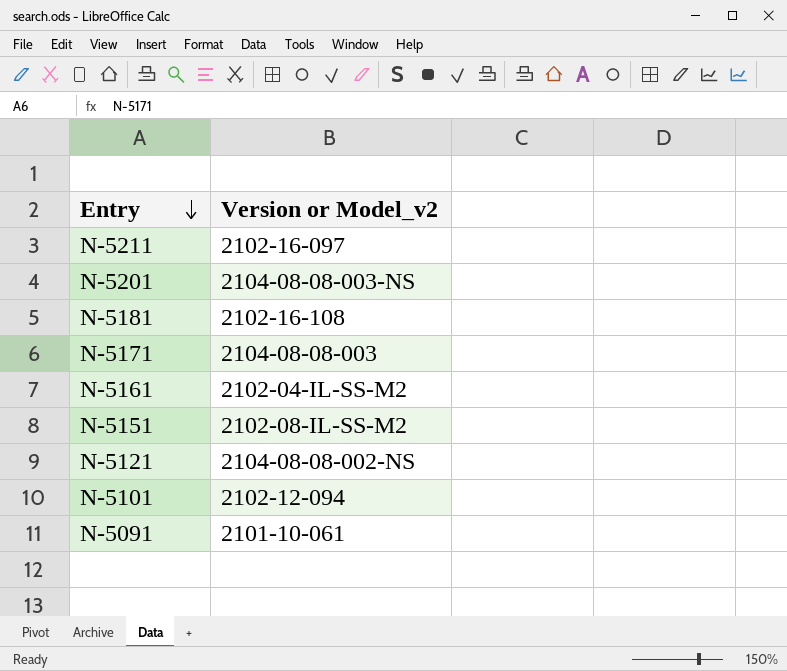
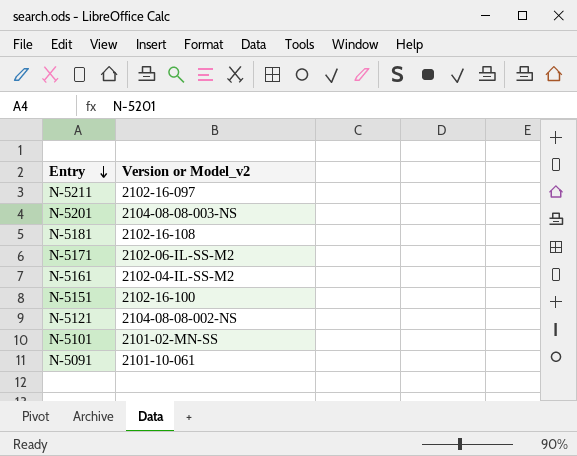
N-5171 | Version or Model_v2: 2104-08-08-003 -> 2102-06-IL-SS-M2
N-5151 | Version or Model_v2: 2102-08-IL-SS-M2 -> 2102-16-100
N-5101 | Version or Model_v2: 2102-12-094 -> 2101-02-MN-SS

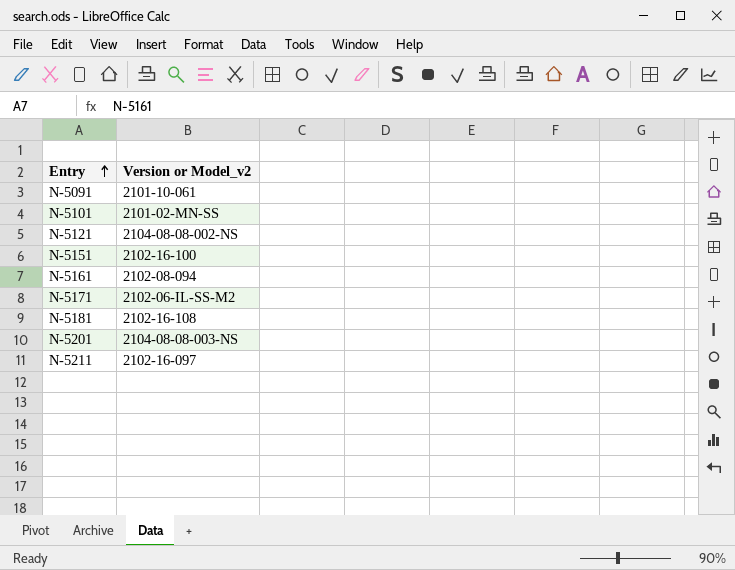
row order: Entry descending -> Entry ascending
N-5161 | Version or Model_v2: 2102-04-IL-SS-M2 -> 2102-08-094

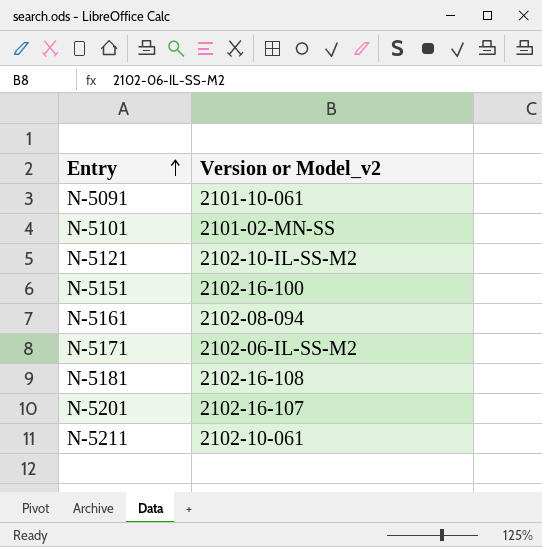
N-5121 | Version or Model_v2: 2104-08-08-002-NS -> 2102-10-IL-SS-M2
N-5201 | Version or Model_v2: 2104-08-08-003-NS -> 2102-16-107
N-5211 | Version or Model_v2: 2102-16-097 -> 2102-10-061

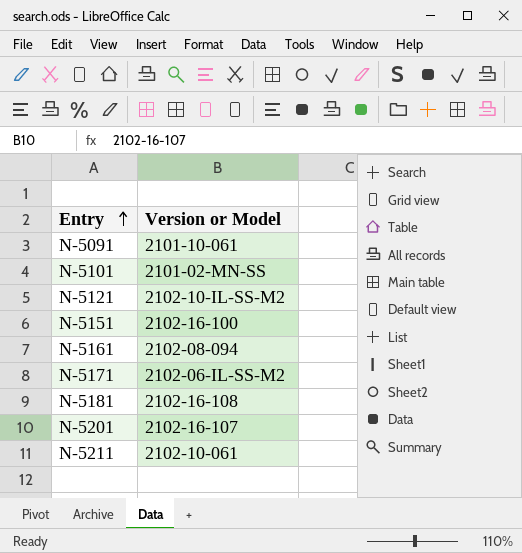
column name: Version or Model_v2 -> Version or Model

